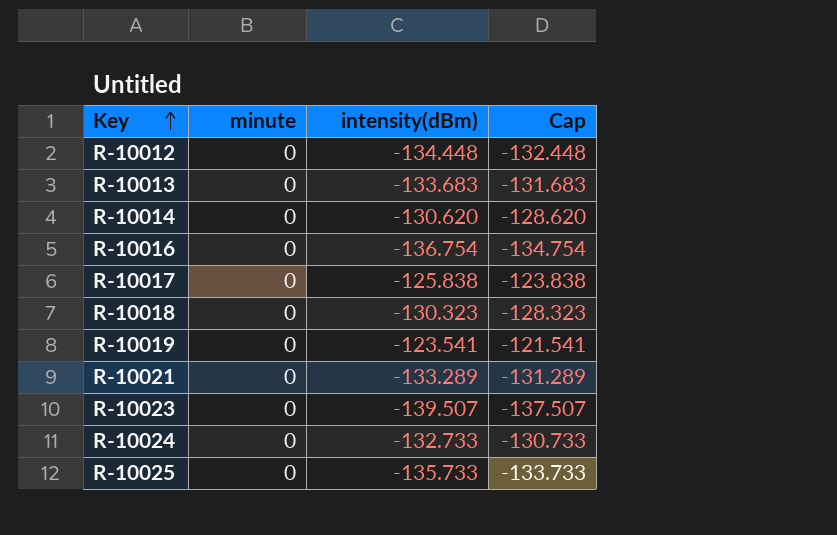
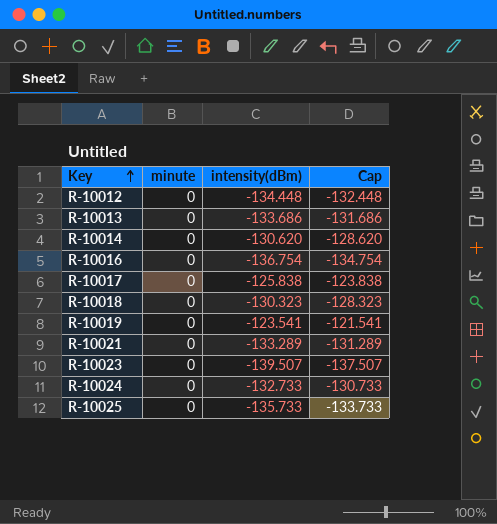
R-10013 | intensity(dBm): -133.683 -> -133.686
R-10013 | Cap: -131.683 -> -131.686

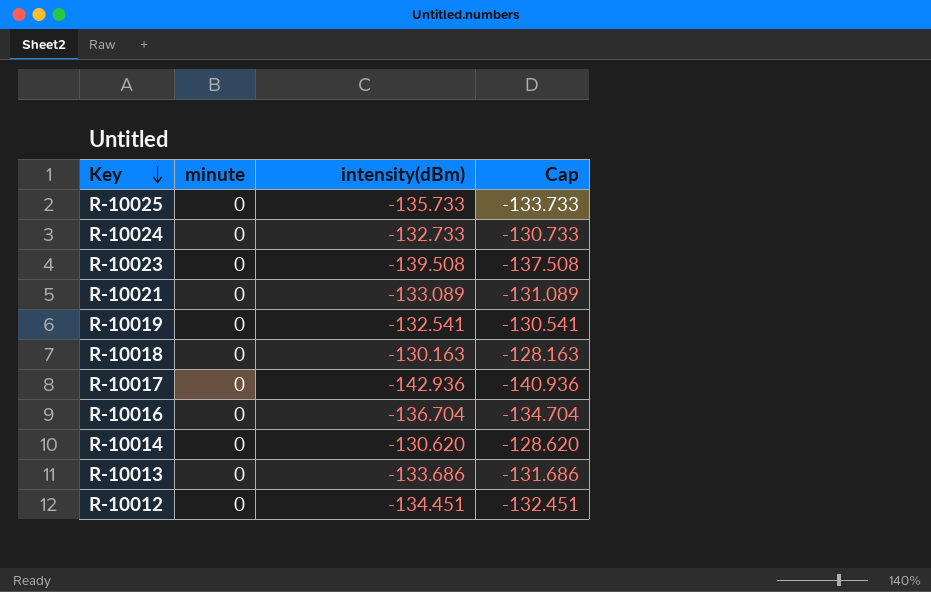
row order: Key ascending -> Key descending
R-10023 | intensity(dBm): -139.507 -> -139.508
R-10023 | Cap: -137.507 -> -137.508
R-10021 | intensity(dBm): -133.289 -> -133.089
R-10021 | Cap: -131.289 -> -131.089
R-10019 | intensity(dBm): -123.541 -> -132.541
R-10019 | Cap: -121.541 -> -130.541
R-10018 | intensity(dBm): -130.323 -> -130.163
R-10018 | Cap: -128.323 -> -128.163
R-10017 | intensity(dBm): -125.838 -> -142.936
R-10017 | Cap: -123.838 -> -140.936
R-10016 | intensity(dBm): -136.754 -> -136.704
R-10016 | Cap: -134.754 -> -134.704
R-10012 | intensity(dBm): -134.448 -> -134.451
R-10012 | Cap: -132.448 -> -132.451

